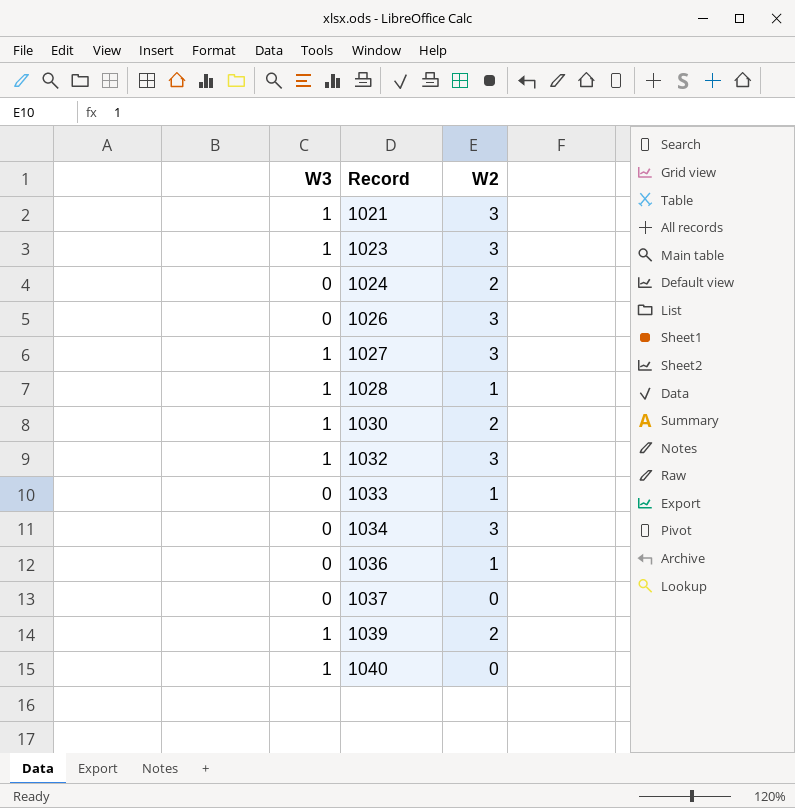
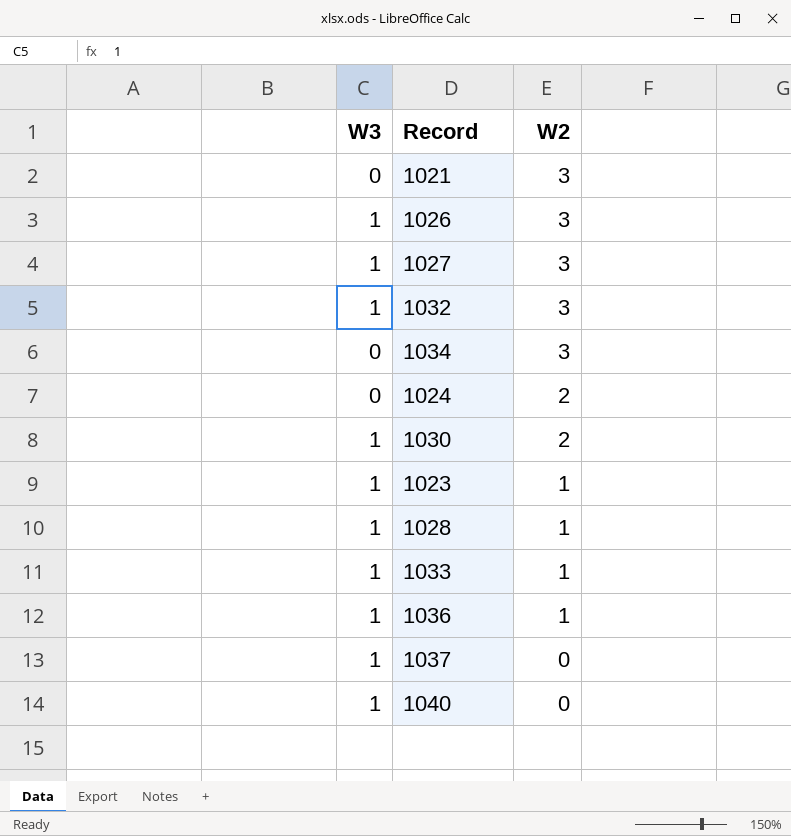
row order: Record ascending -> W2 descending
row 1039: 1 | 2 -> none
1021 | W3: 1 -> 0
1026 | W3: 0 -> 1
1023 | W2: 3 -> 1
1033 | W3: 0 -> 1
1036 | W3: 0 -> 1
1037 | W3: 0 -> 1

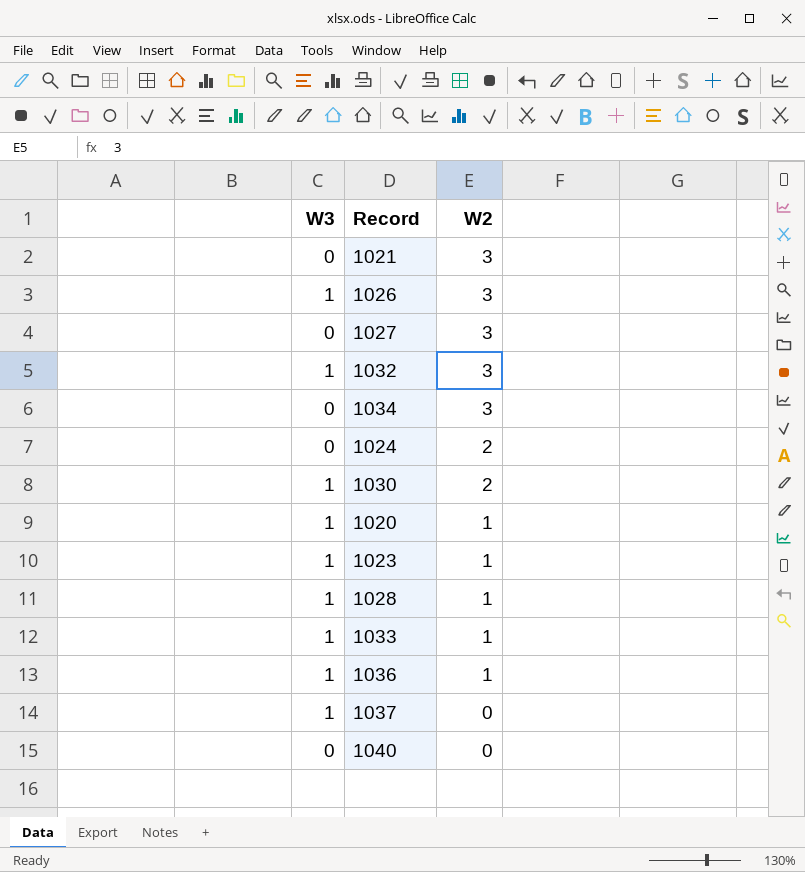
1027 | W3: 1 -> 0
row 1020: none -> 1 | 1
1040 | W3: 1 -> 0

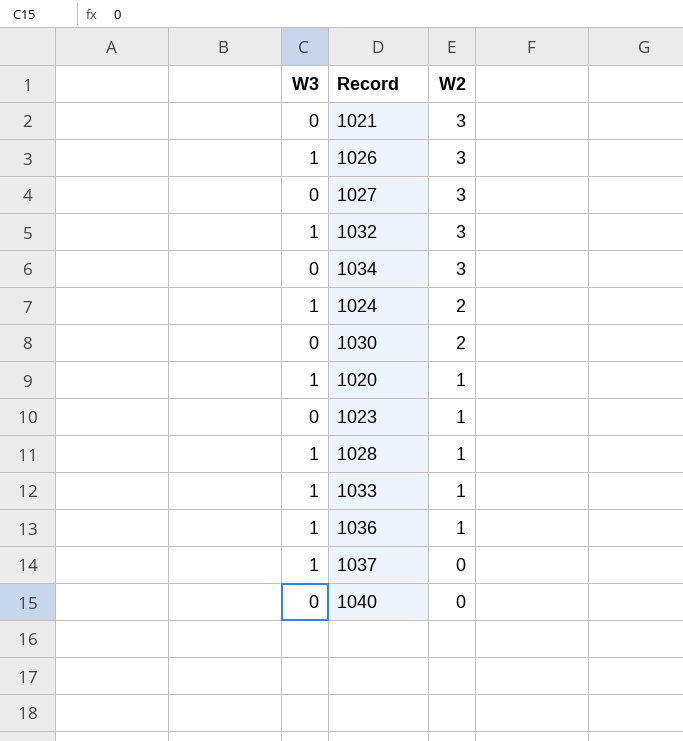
1024 | W3: 0 -> 1
1030 | W3: 1 -> 0
1023 | W3: 1 -> 0

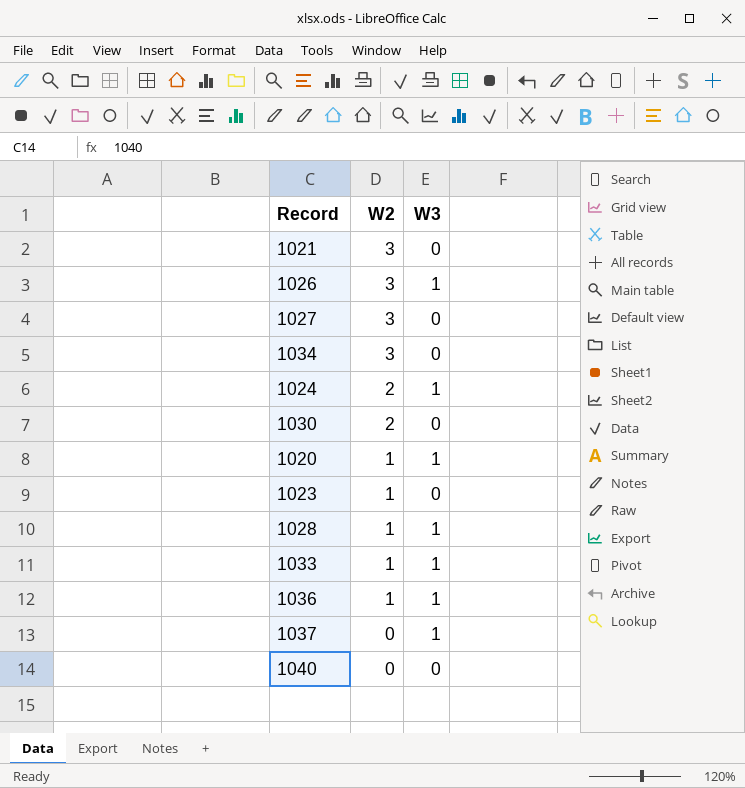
column W3 | position: 1 -> 3
row 1032: 1 | 3 -> none

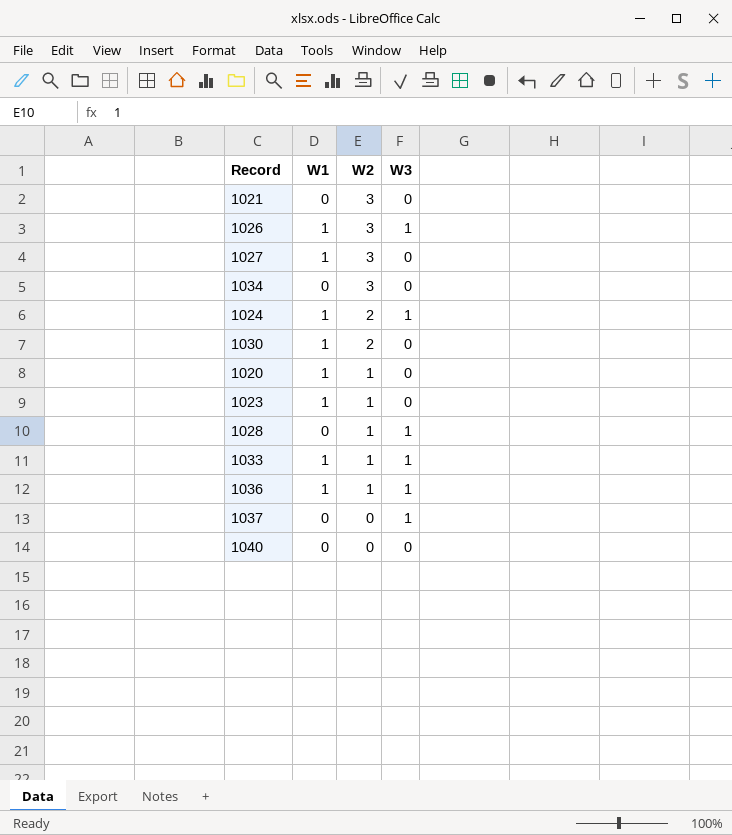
column W1 | position: none -> 2
1020 | W3: 1 -> 0

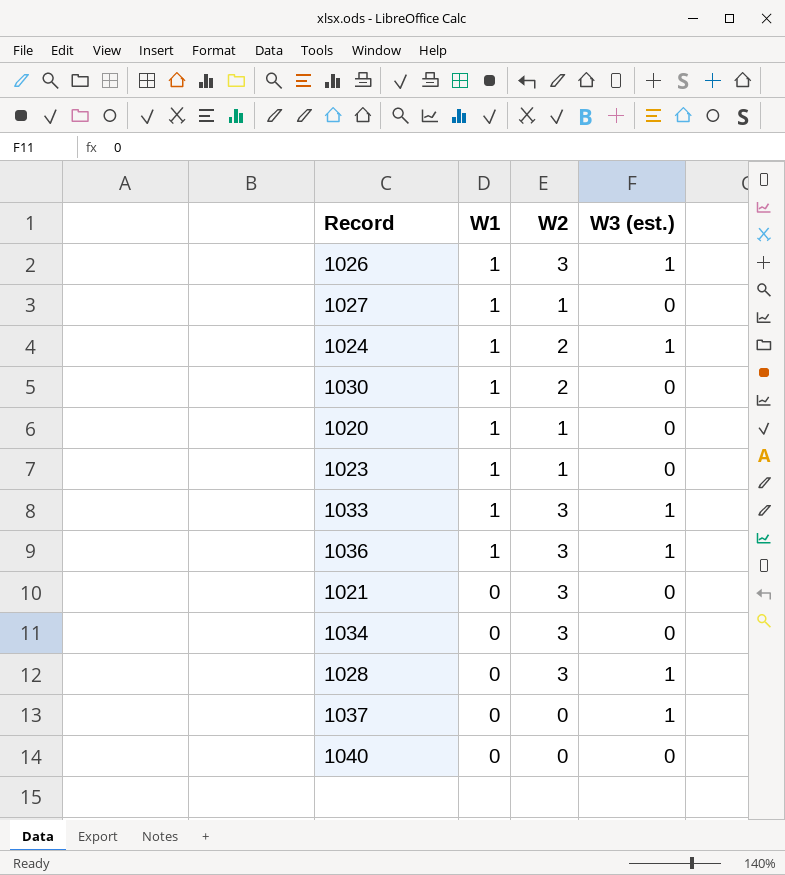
row order: W2 descending -> W1 descending
column name: W3 -> W3 (est.)
1027 | W2: 3 -> 1
1033 | W2: 1 -> 3
1036 | W2: 1 -> 3
1028 | W2: 1 -> 3

